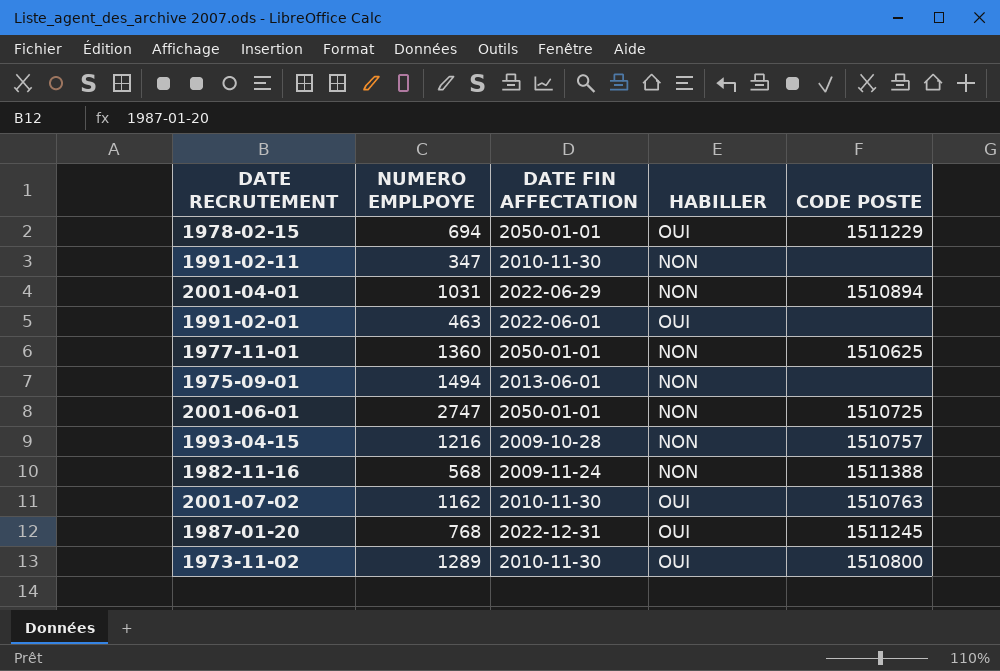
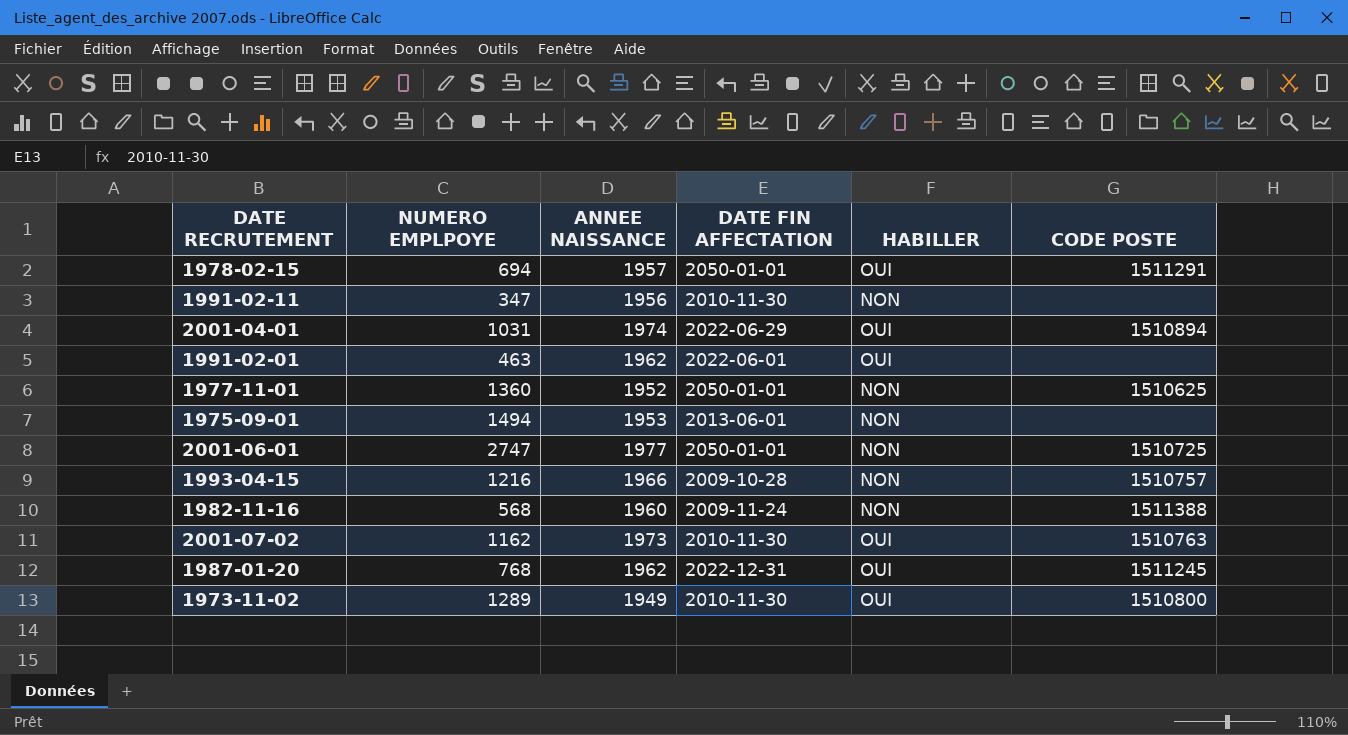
column ANNEE NAISSANCE | position: none -> 3
1978-02-15 | CODE POSTE: 1511229 -> 1511291
2001-04-01 | HABILLER: NON -> OUI

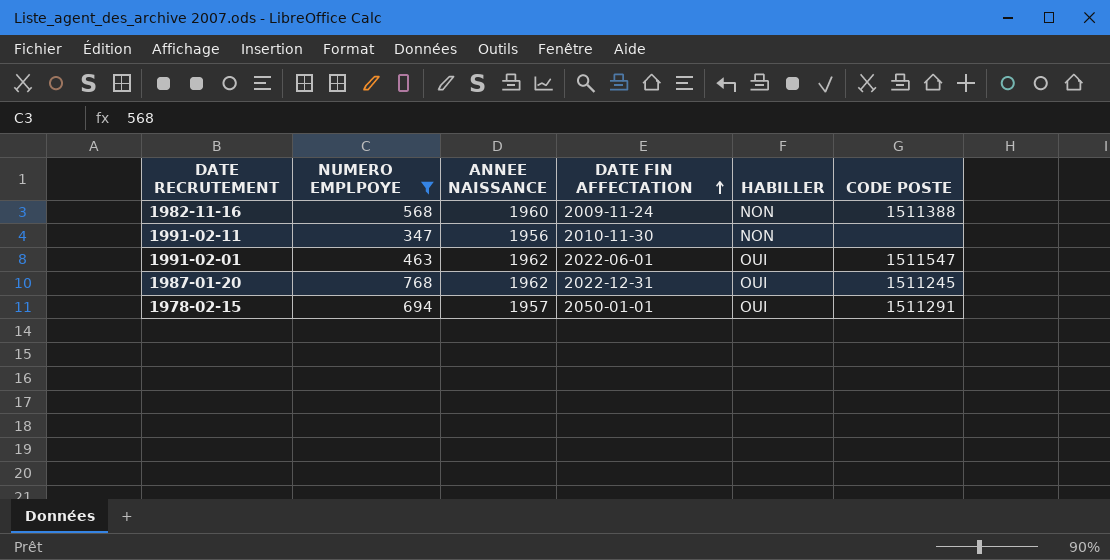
filter: none -> NUMERO EMPLPOYE <= 768
row order: none -> DATE FIN AFFECTATION ascending
1991-02-01 | CODE POSTE: none -> 1511547

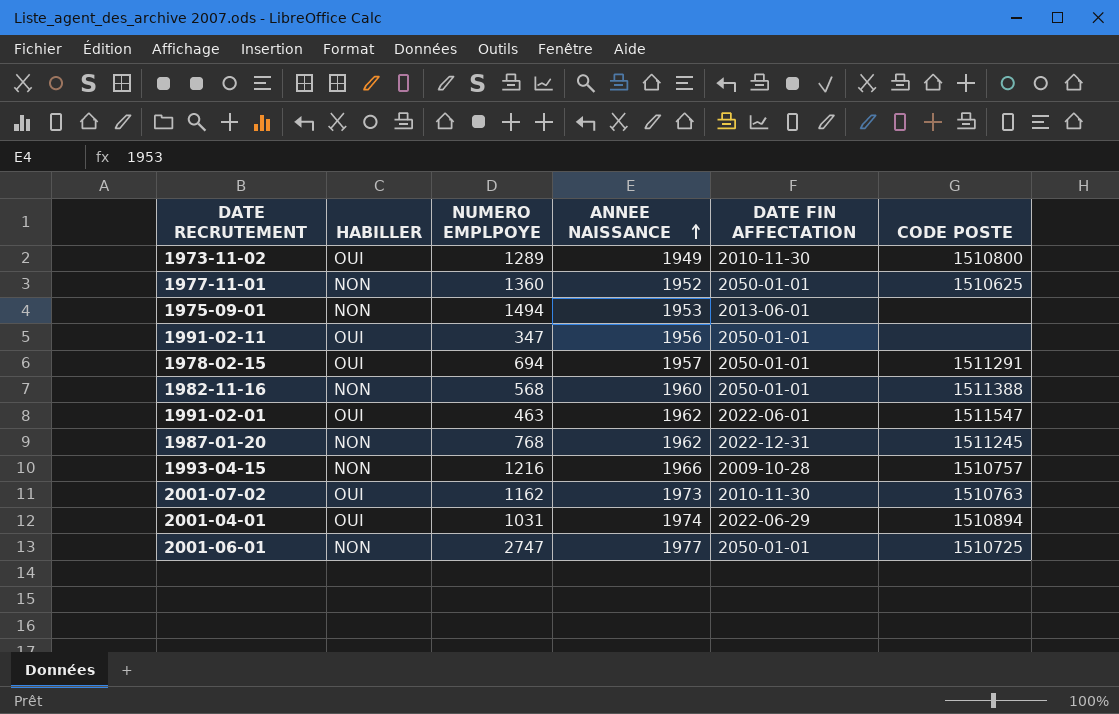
filter: NUMERO EMPLPOYE <= 768 -> none
row order: DATE FIN AFFECTATION ascending -> ANNEE NAISSANCE ascending
column HABILLER | position: 5 -> 2
1991-02-11 | HABILLER: NON -> OUI
1991-02-11 | DATE FIN AFFECTATION: 2010-11-30 -> 2050-01-01
1982-11-16 | DATE FIN AFFECTATION: 2009-11-24 -> 2050-01-01
1987-01-20 | HABILLER: OUI -> NON

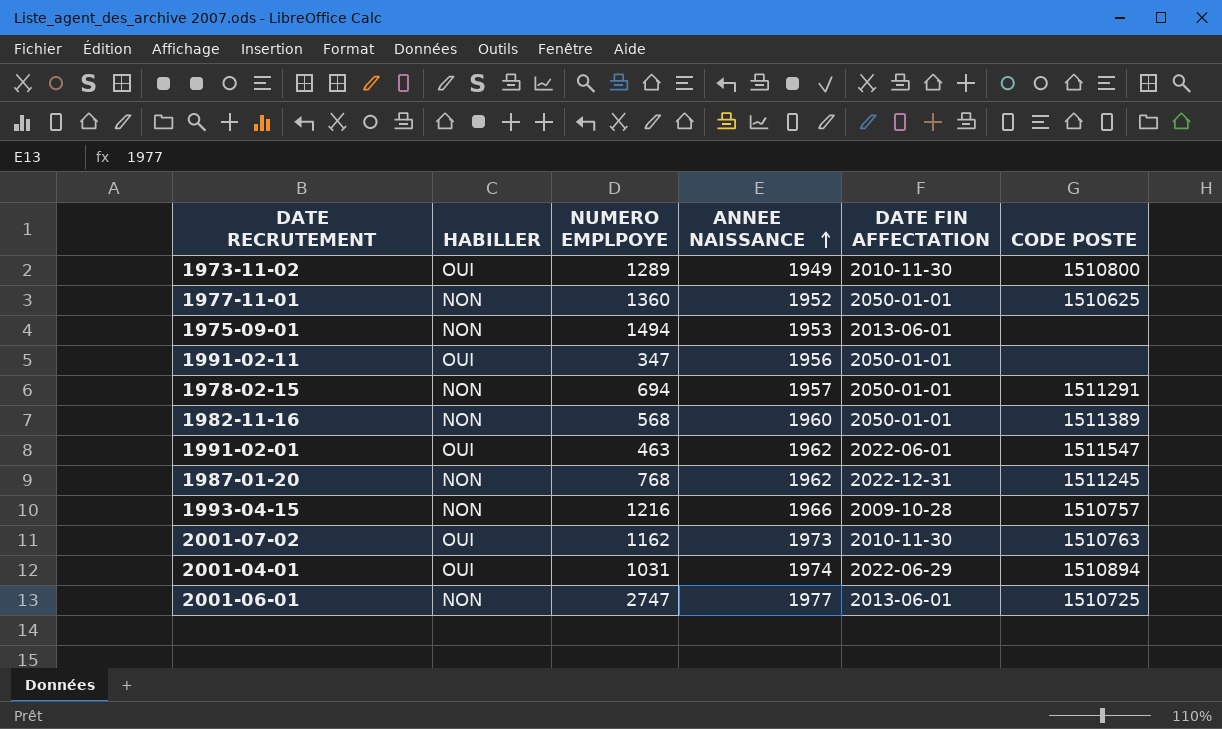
1978-02-15 | HABILLER: OUI -> NON
1982-11-16 | CODE POSTE: 1511388 -> 1511389
2001-06-01 | DATE FIN AFFECTATION: 2050-01-01 -> 2013-06-01

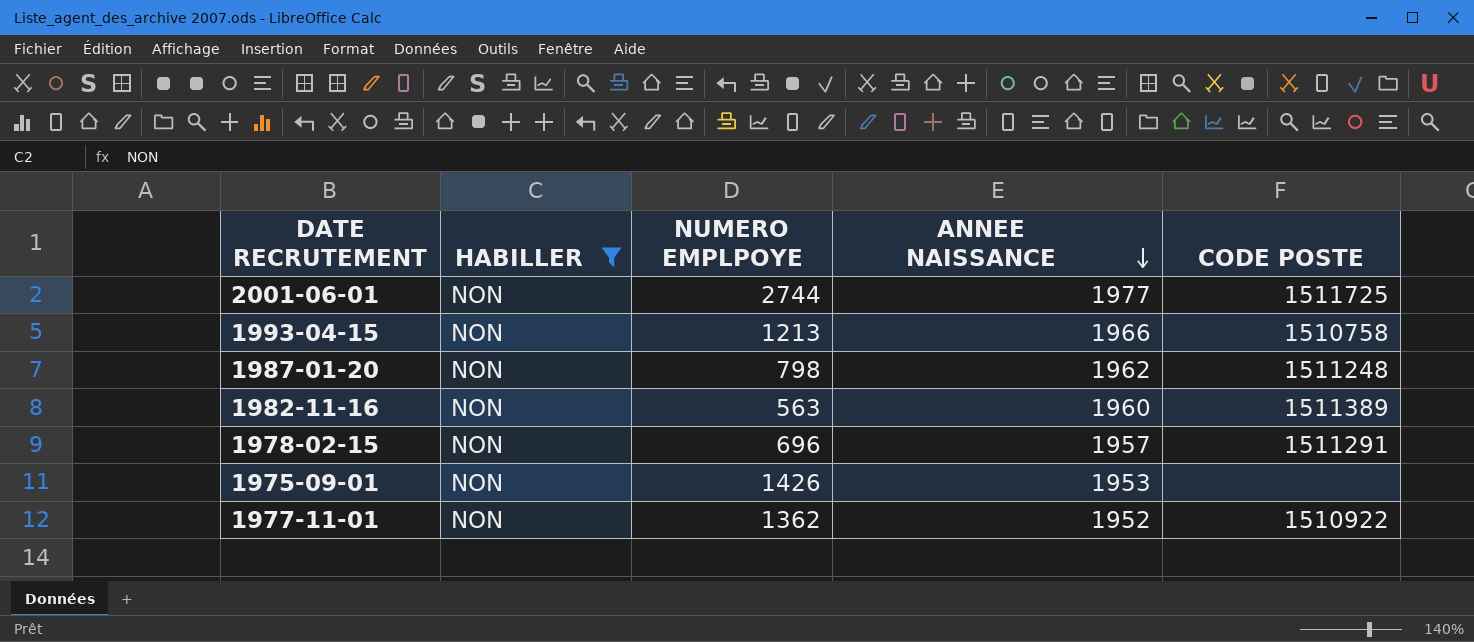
filter: none -> HABILLER = NON
row order: ANNEE NAISSANCE ascending -> ANNEE NAISSANCE descending
column DATE FIN AFFECTATION | position: 5 -> none
2001-06-01 | NUMERO EMPLPOYE: 2747 -> 2744
2001-06-01 | CODE POSTE: 1510725 -> 1511725
1993-04-15 | NUMERO EMPLPOYE: 1216 -> 1213
1993-04-15 | CODE POSTE: 1510757 -> 1510758
1987-01-20 | NUMERO EMPLPOYE: 768 -> 798
1987-01-20 | CODE POSTE: 1511245 -> 1511248
1982-11-16 | NUMERO EMPLPOYE: 568 -> 563
1978-02-15 | NUMERO EMPLPOYE: 694 -> 696
1975-09-01 | NUMERO EMPLPOYE: 1494 -> 1426
1977-11-01 | NUMERO EMPLPOYE: 1360 -> 1362
1977-11-01 | CODE POSTE: 1510625 -> 1510922

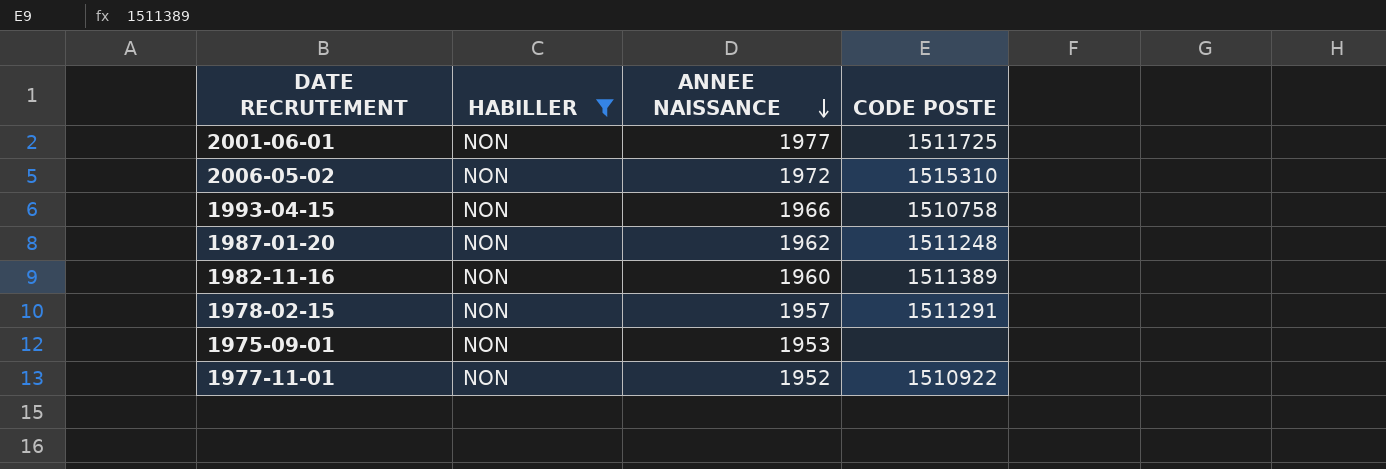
column NUMERO EMPLPOYE | position: 3 -> none
row 2006-05-02: none -> NON | 1972 | 1515310

